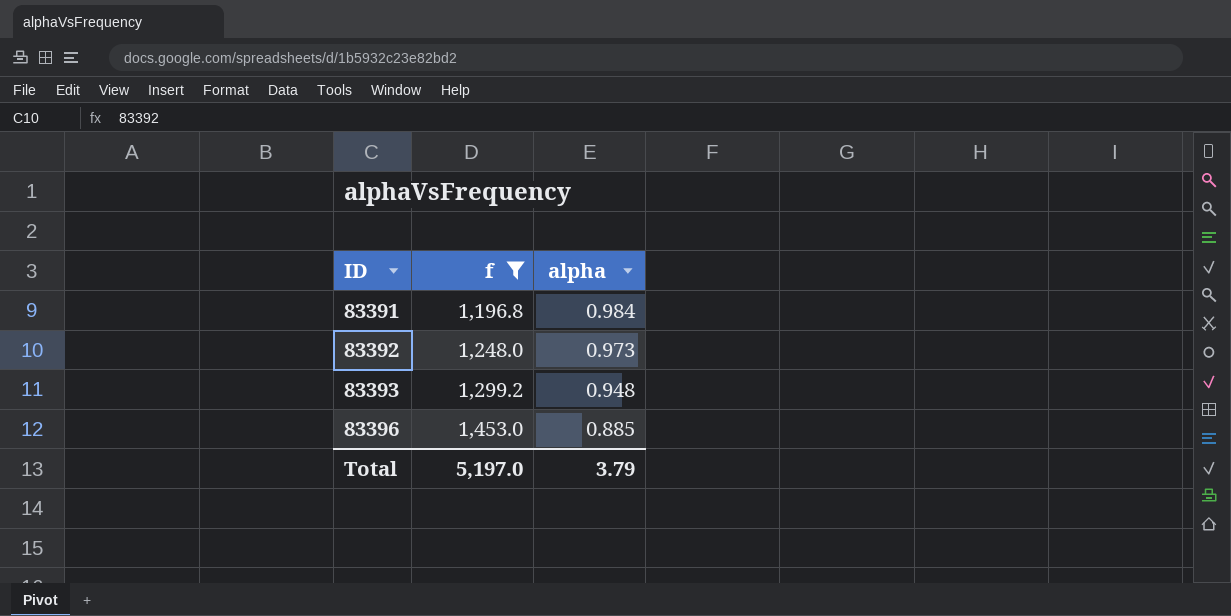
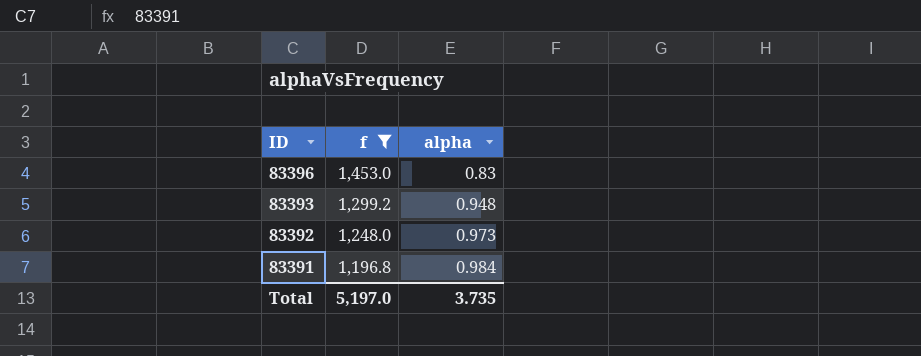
row order: ID ascending -> ID descending
83396 | alpha: 0.885 -> 0.83
Total | alpha: 3.79 -> 3.735

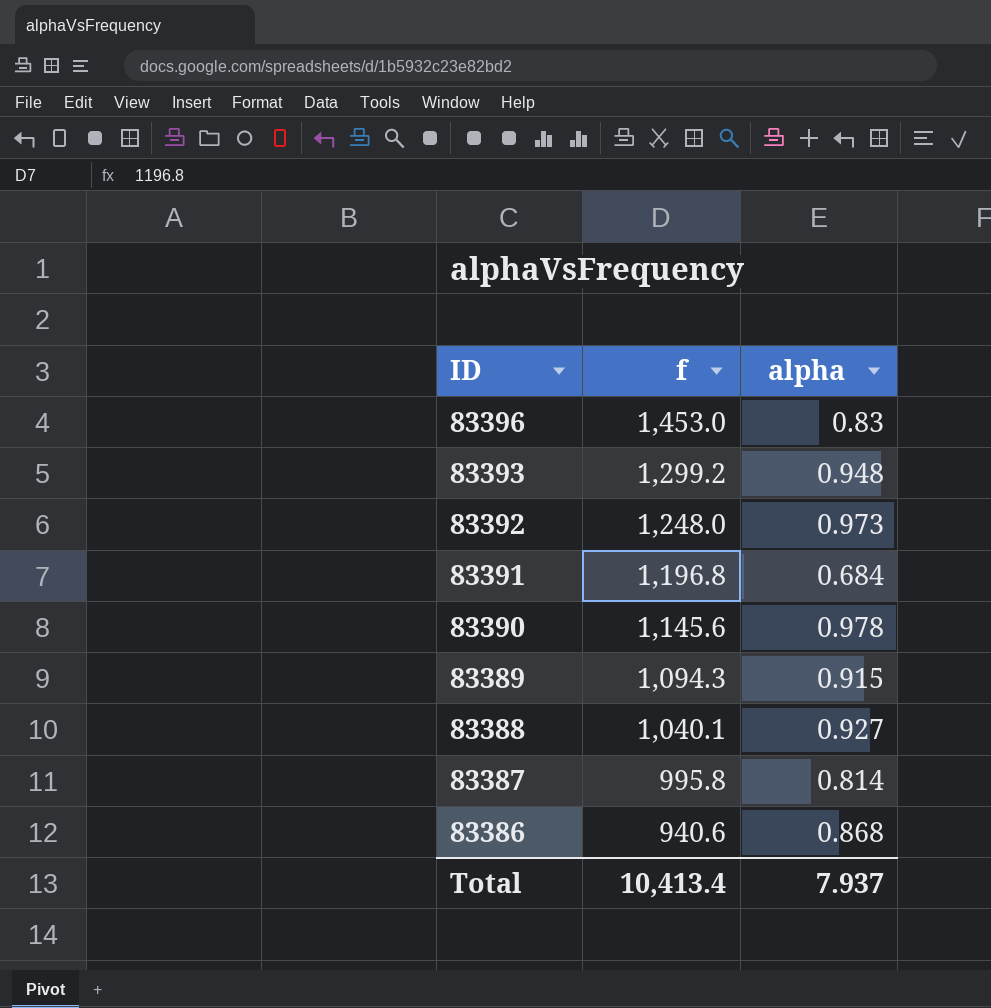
filter: f >= 1,196.8 -> none
83391 | alpha: 0.984 -> 0.684
Total | f: 5,197.0 -> 10,413.4
Total | alpha: 3.735 -> 7.937

